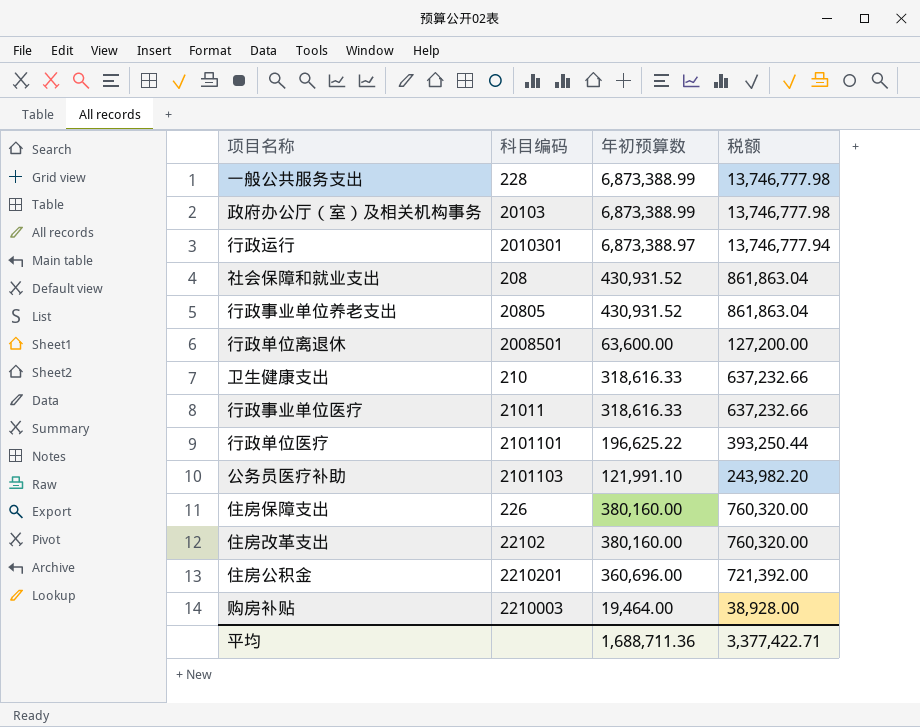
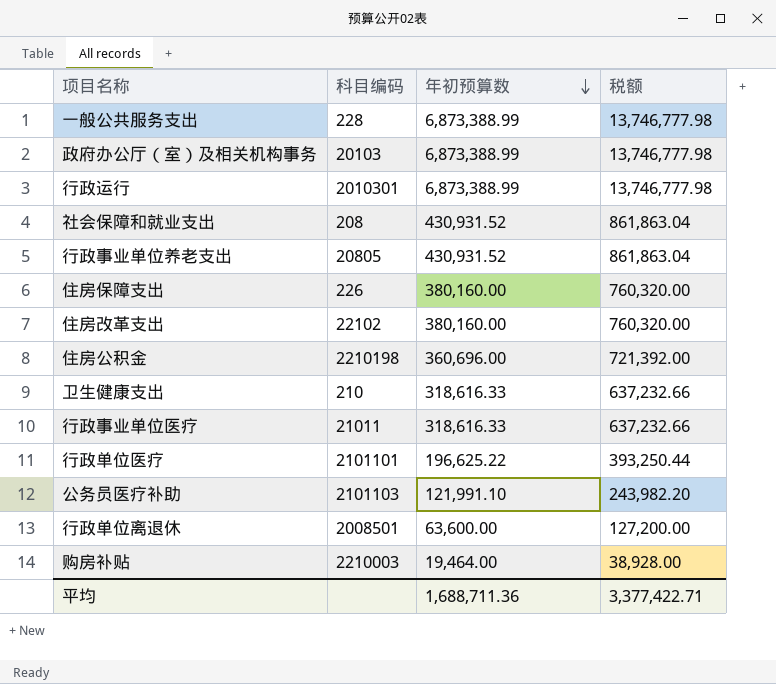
row order: none -> 年初预算数 descending
行政运行 | 年初预算数: 6,873,388.97 -> 6,873,388.99
行政运行 | 税额: 13,746,777.94 -> 13,746,777.98
住房公积金 | 科目编码: 2210201 -> 2210198

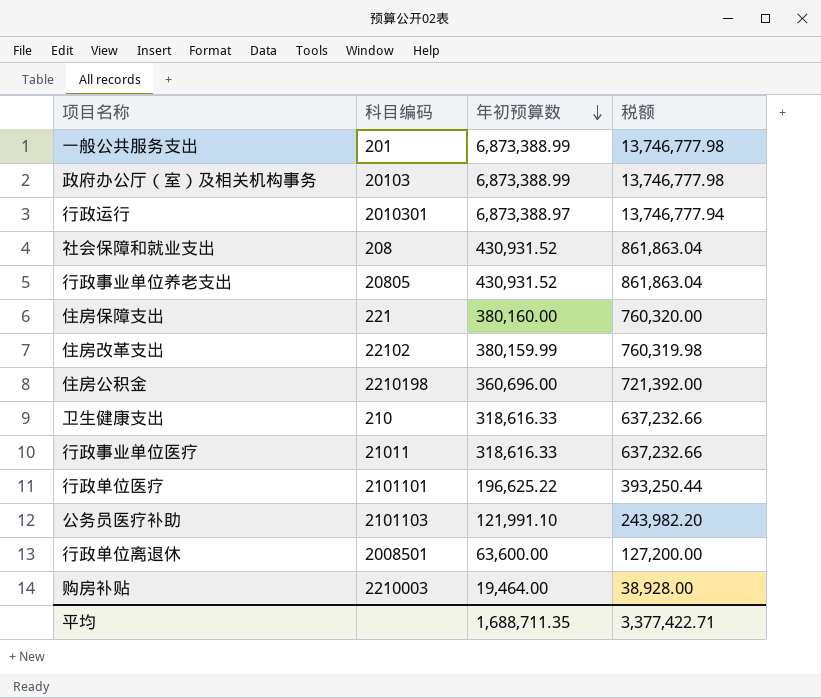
一般公共服务支出 | 科目编码: 228 -> 201
行政运行 | 年初预算数: 6,873,388.99 -> 6,873,388.97
行政运行 | 税额: 13,746,777.98 -> 13,746,777.94
住房保障支出 | 科目编码: 226 -> 221
住房改革支出 | 年初预算数: 380,160.00 -> 380,159.99
住房改革支出 | 税额: 760,320.00 -> 760,319.98
平均 | 年初预算数: 1,688,711.36 -> 1,688,711.35

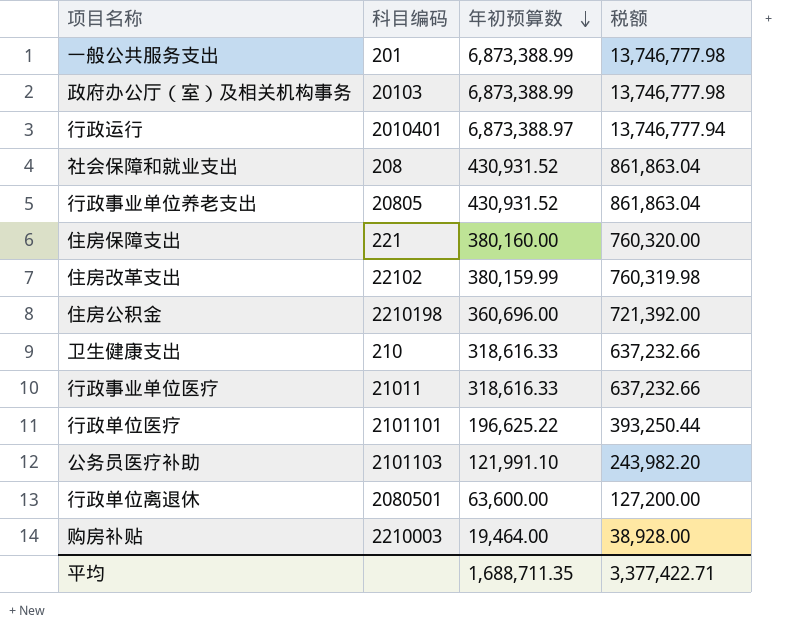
行政运行 | 科目编码: 2010301 -> 2010401
行政单位离退休 | 科目编码: 2008501 -> 2080501

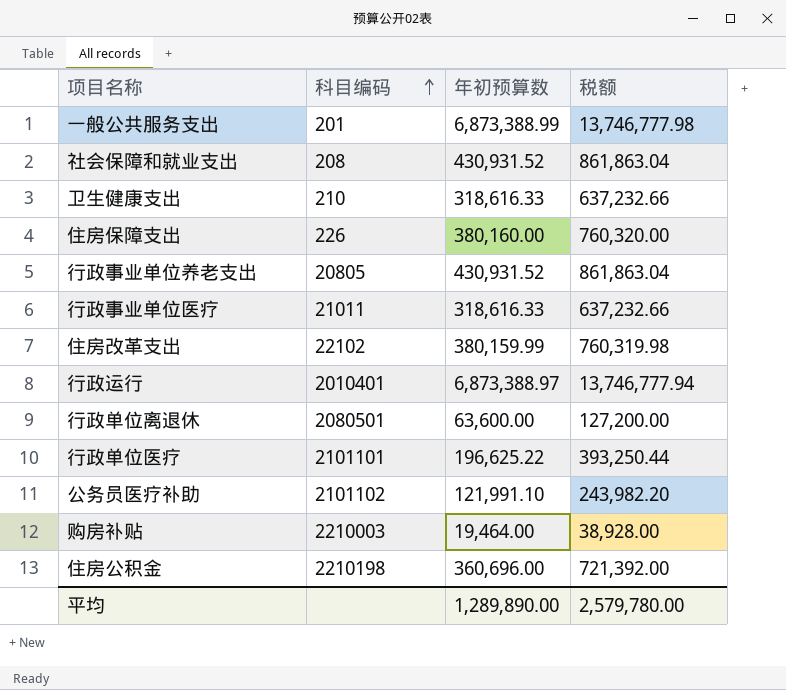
row order: 年初预算数 descending -> 科目编码 ascending
row 政府办公厅（室）及相关机构事务: 20103 | 6,873,388.99 | 13,746,777.98 -> none
住房保障支出 | 科目编码: 221 -> 226
公务员医疗补助 | 科目编码: 2101103 -> 2101102
平均 | 年初预算数: 1,688,711.35 -> 1,289,890.00
平均 | 税额: 3,377,422.71 -> 2,579,780.00

